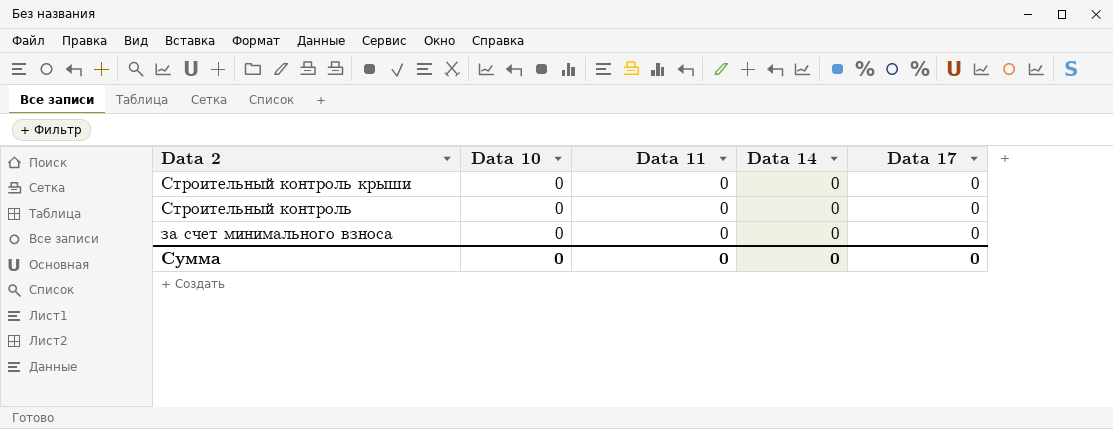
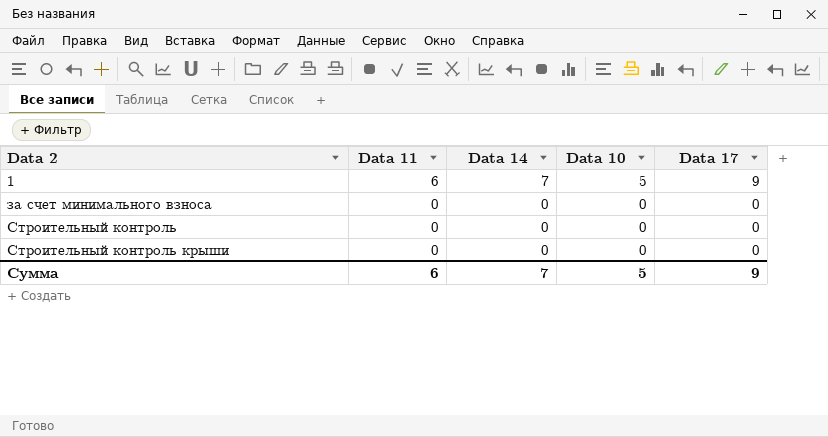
row order: Data 2 descending -> Data 2 ascending
column Data 10 | position: 2 -> 4
row 1: none -> 6 | 7 | 5 | 9
Сумма | Data 11: 0 -> 6
Сумма | Data 14: 0 -> 7
Сумма | Data 10: 0 -> 5
Сумма | Data 17: 0 -> 9

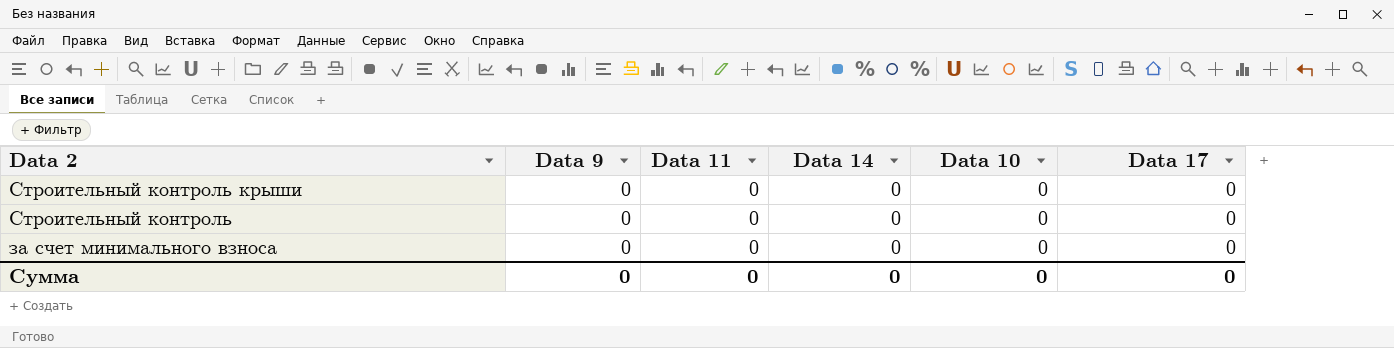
row order: Data 2 ascending -> Data 2 descending
column Data 9 | position: none -> 2
row 1: 6 | 7 | 5 | 9 -> none
Сумма | Data 11: 6 -> 0
Сумма | Data 14: 7 -> 0
Сумма | Data 10: 5 -> 0
Сумма | Data 17: 9 -> 0

